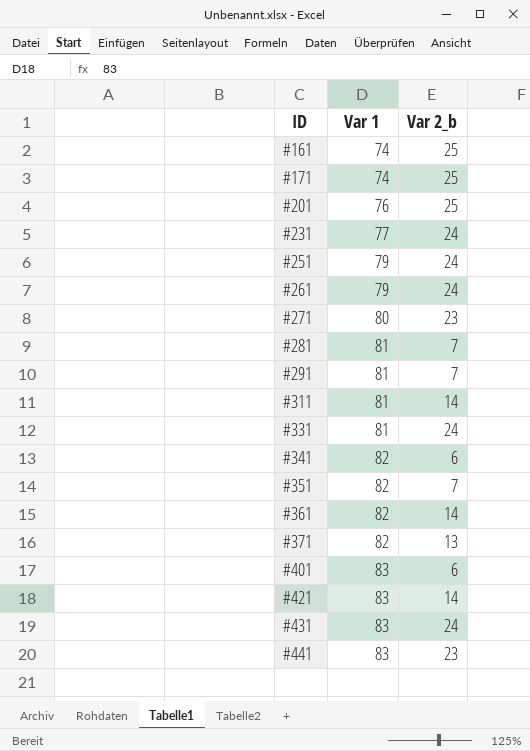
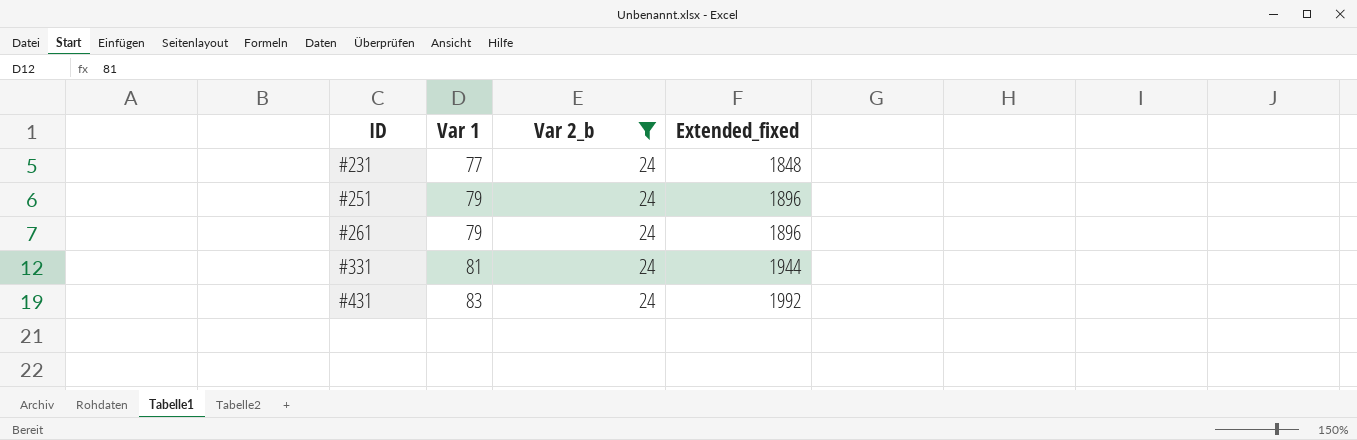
filter: none -> Var 2_b = 24
column Extended_fixed | formula: none -> [Var 1] * [Var 2_b]

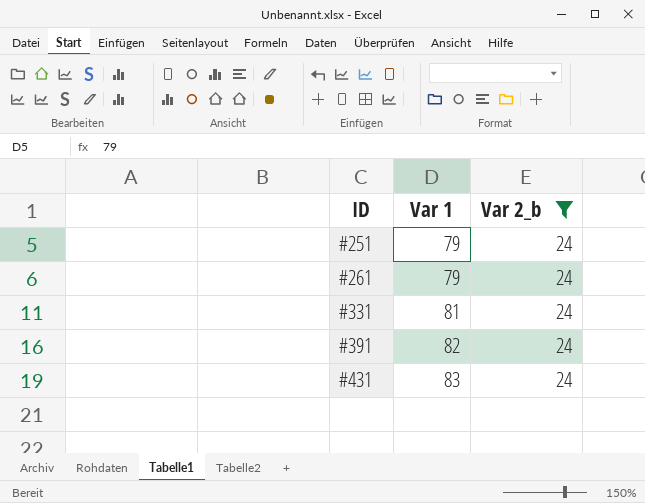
column Extended_fixed | formula: [Var 1] * [Var 2_b] -> none
row #231: 77 | 24 | 1848 -> none
row #391: none -> 82 | 24

